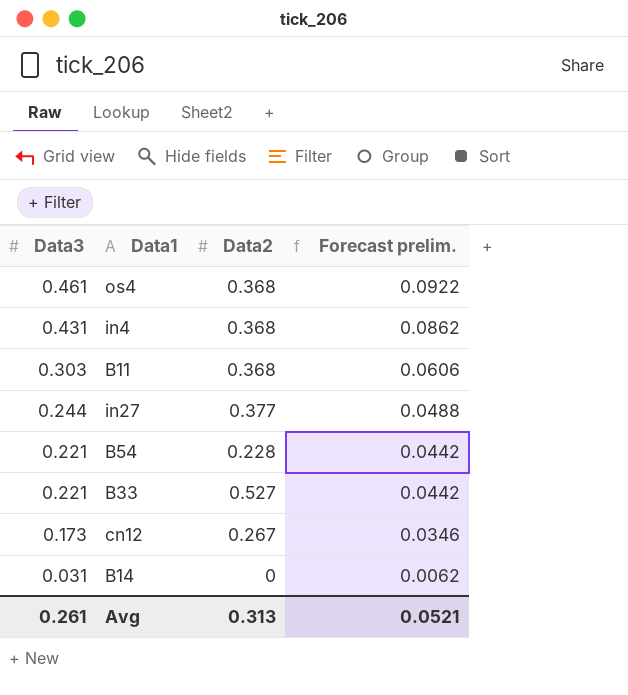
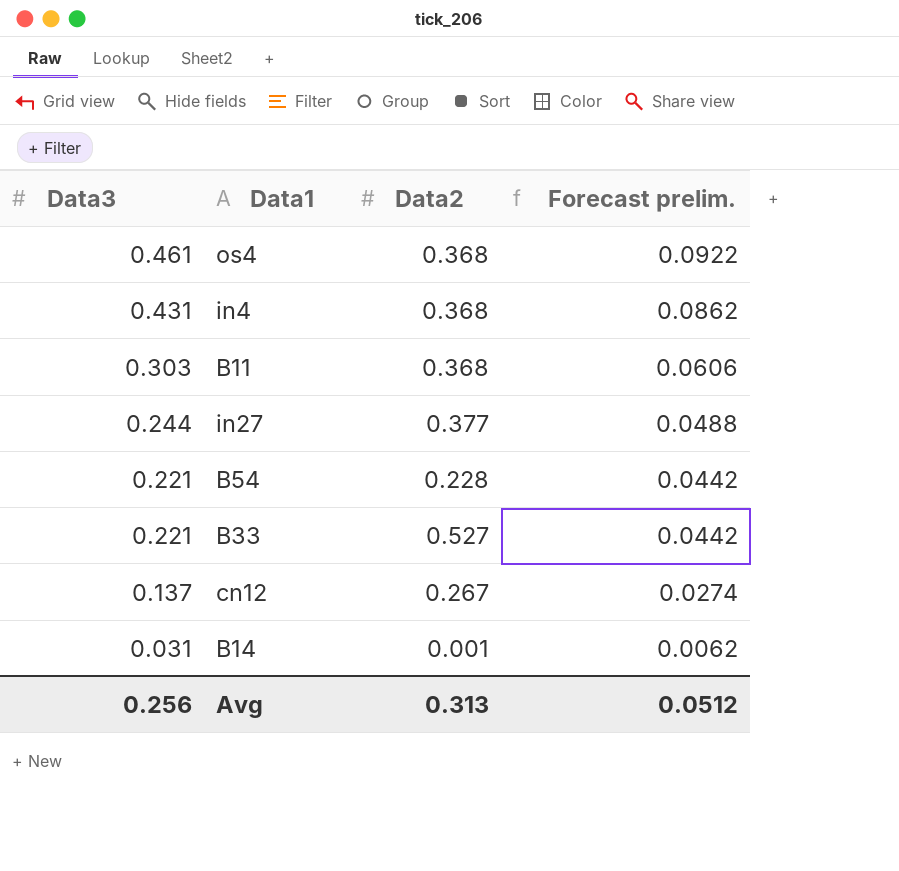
cn12 | Data3: 0.173 -> 0.137
cn12 | Forecast prelim.: 0.0346 -> 0.0274
B14 | Data2: 0 -> 0.001
Avg | Data3: 0.261 -> 0.256
Avg | Forecast prelim.: 0.0521 -> 0.0512

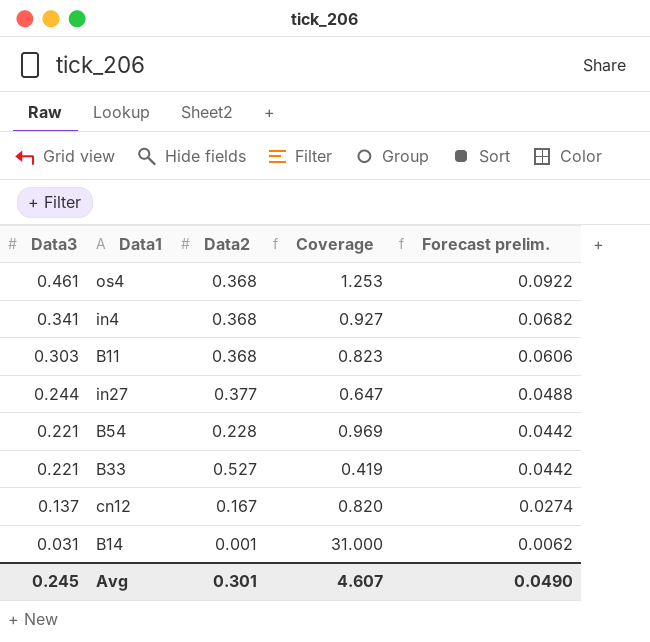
column Coverage | formula: none -> [Data3] / [Data2]
in4 | Data3: 0.431 -> 0.341
in4 | Forecast prelim.: 0.0862 -> 0.0682
cn12 | Data2: 0.267 -> 0.167
Avg | Data3: 0.256 -> 0.245
Avg | Data2: 0.313 -> 0.301
Avg | Forecast prelim.: 0.0512 -> 0.0490

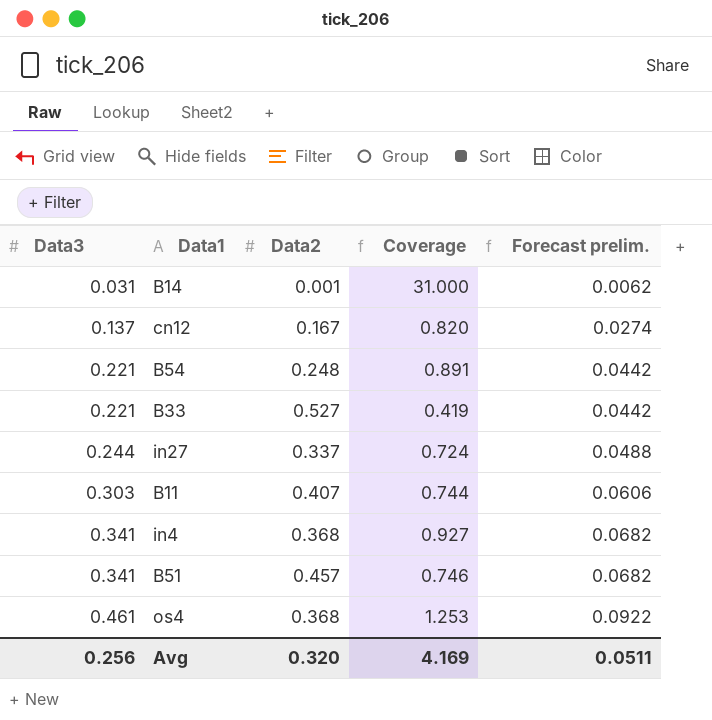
row order: Data3 descending -> Data3 ascending
B54 | Data2: 0.228 -> 0.248
B54 | Coverage: 0.969 -> 0.891
in27 | Data2: 0.377 -> 0.337
in27 | Coverage: 0.647 -> 0.724
B11 | Data2: 0.368 -> 0.407
B11 | Coverage: 0.823 -> 0.744
row B51: none -> 0.341 | 0.457 | 0.746 | 0.0682
Avg | Data3: 0.245 -> 0.256
Avg | Data2: 0.301 -> 0.320
Avg | Coverage: 4.607 -> 4.169
Avg | Forecast prelim.: 0.0490 -> 0.0511

